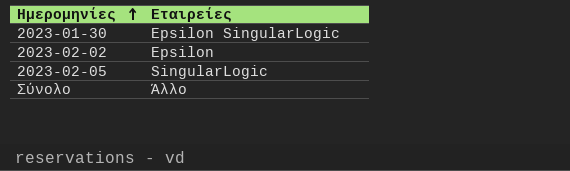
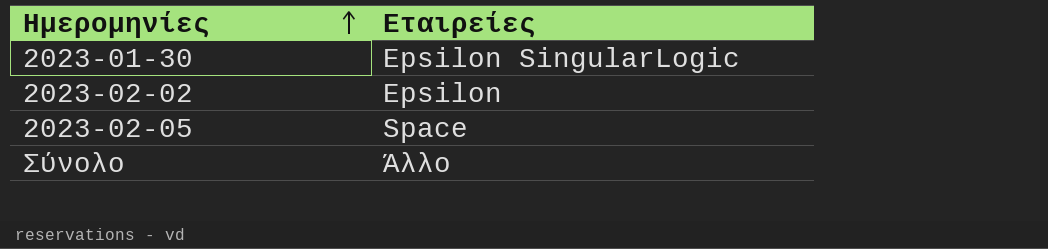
2023-02-05 | Εταιρείες: SingularLogic -> Space

